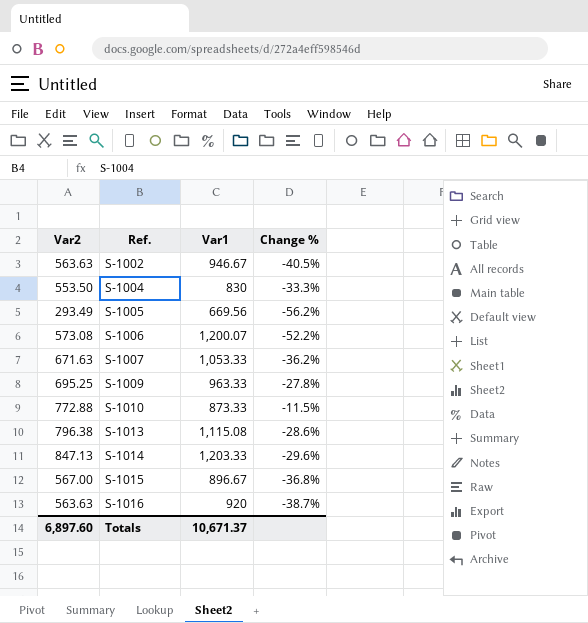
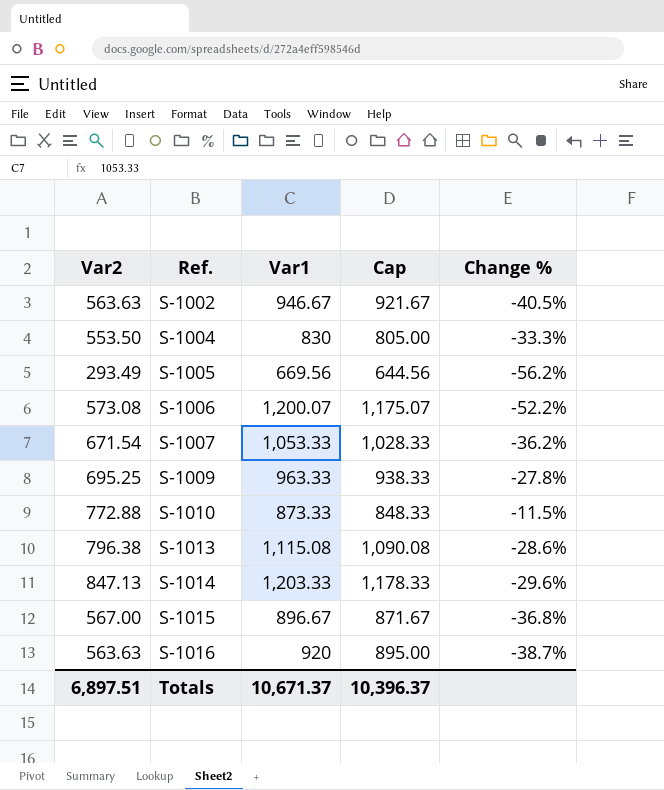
column Cap | formula: none -> [Var1] - 25
S-1007 | Var2: 671.63 -> 671.54
Totals | Var2: 6,897.60 -> 6,897.51

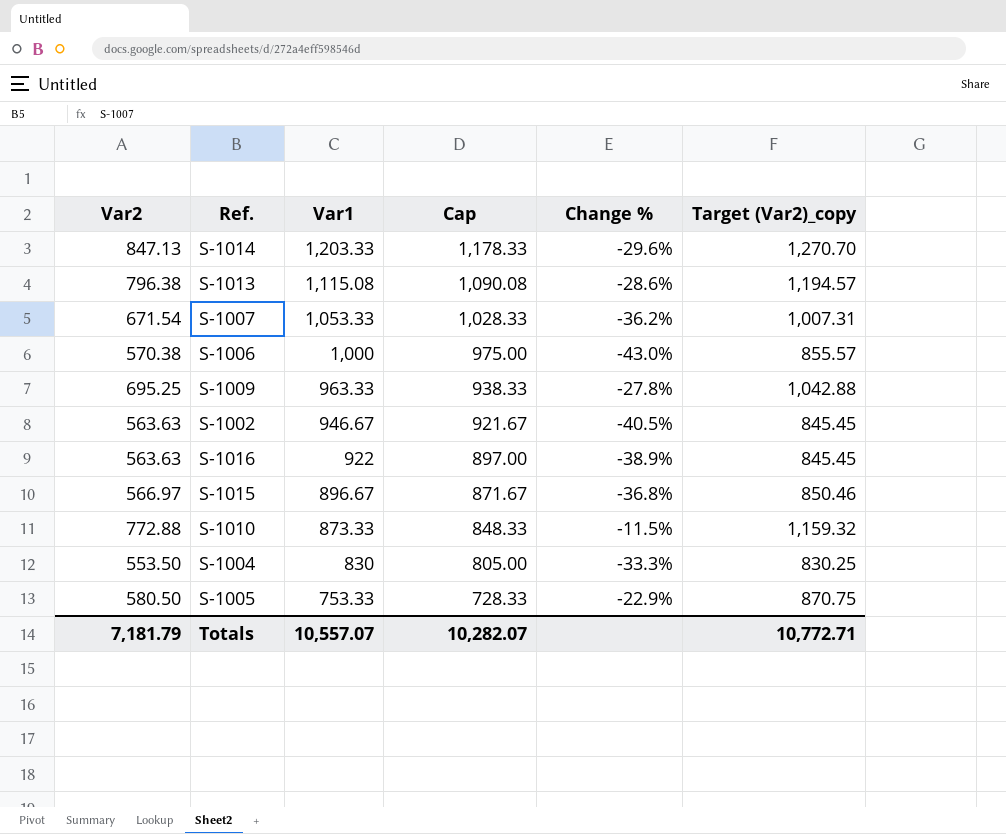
row order: Ref. ascending -> Var1 descending
column Target (Var2)_copy | formula: none -> [Var2] * 1.5
S-1006 | Var2: 573.08 -> 570.38
S-1006 | Var1: 1,200.07 -> 1,000
S-1006 | Cap: 1,175.07 -> 975.00
S-1006 | Change %: -52.2% -> -43.0%
S-1016 | Var1: 920 -> 922
S-1016 | Cap: 895.00 -> 897.00
S-1016 | Change %: -38.7% -> -38.9%
S-1015 | Var2: 567.00 -> 566.97
S-1005 | Var2: 293.49 -> 580.50
S-1005 | Var1: 669.56 -> 753.33
S-1005 | Cap: 644.56 -> 728.33
S-1005 | Change %: -56.2% -> -22.9%
Totals | Var2: 6,897.51 -> 7,181.79
Totals | Var1: 10,671.37 -> 10,557.07
Totals | Cap: 10,396.37 -> 10,282.07

